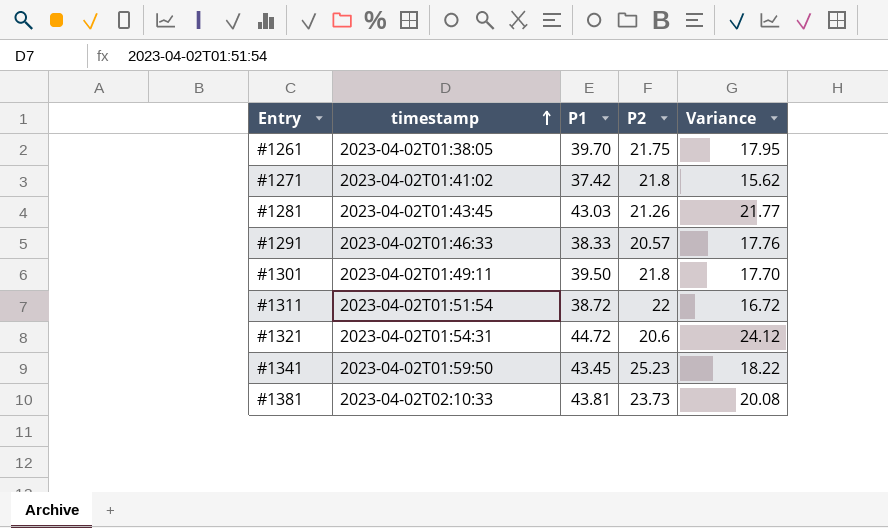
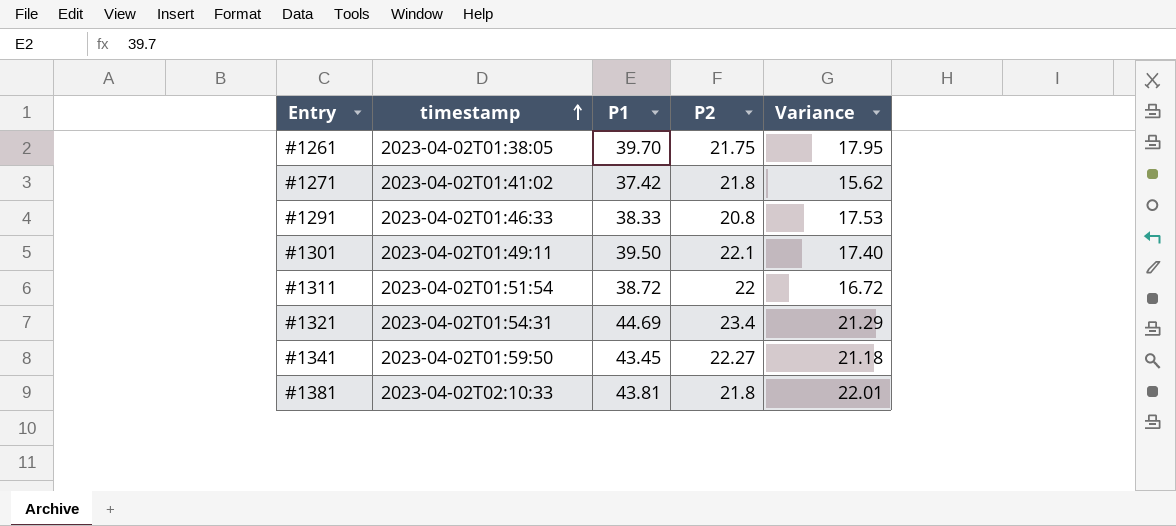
row #1281: 2023-04-02T01:43:45 | 43.03 | 21.26 | 21.77 -> none
#1291 | P2: 20.57 -> 20.8
#1291 | Variance: 17.76 -> 17.53
#1301 | P2: 21.8 -> 22.1
#1301 | Variance: 17.70 -> 17.40
#1321 | P1: 44.72 -> 44.69
#1321 | P2: 20.6 -> 23.4
#1321 | Variance: 24.12 -> 21.29
#1341 | P2: 25.23 -> 22.27
#1341 | Variance: 18.22 -> 21.18
#1381 | P2: 23.73 -> 21.8
#1381 | Variance: 20.08 -> 22.01

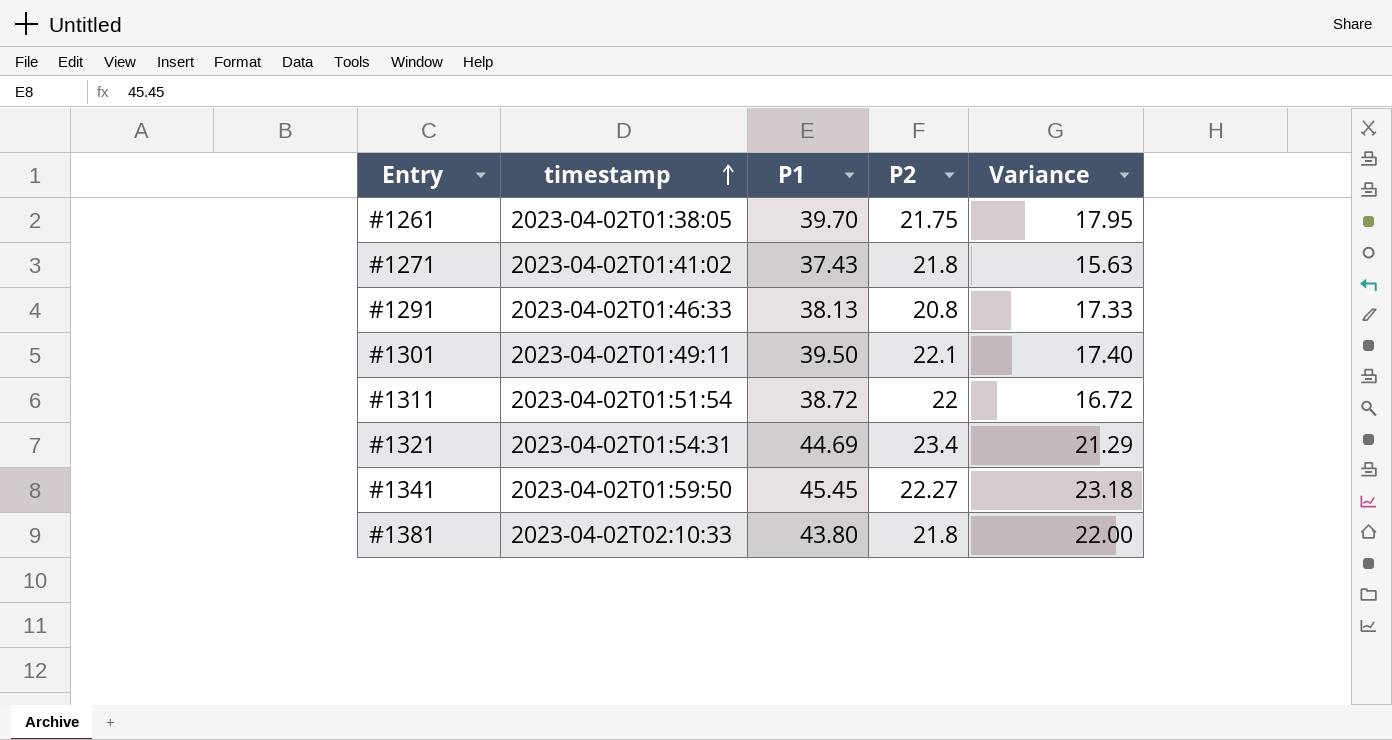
#1271 | P1: 37.42 -> 37.43
#1271 | Variance: 15.62 -> 15.63
#1291 | P1: 38.33 -> 38.13
#1291 | Variance: 17.53 -> 17.33
#1341 | P1: 43.45 -> 45.45
#1341 | Variance: 21.18 -> 23.18
#1381 | P1: 43.81 -> 43.80
#1381 | Variance: 22.01 -> 22.00

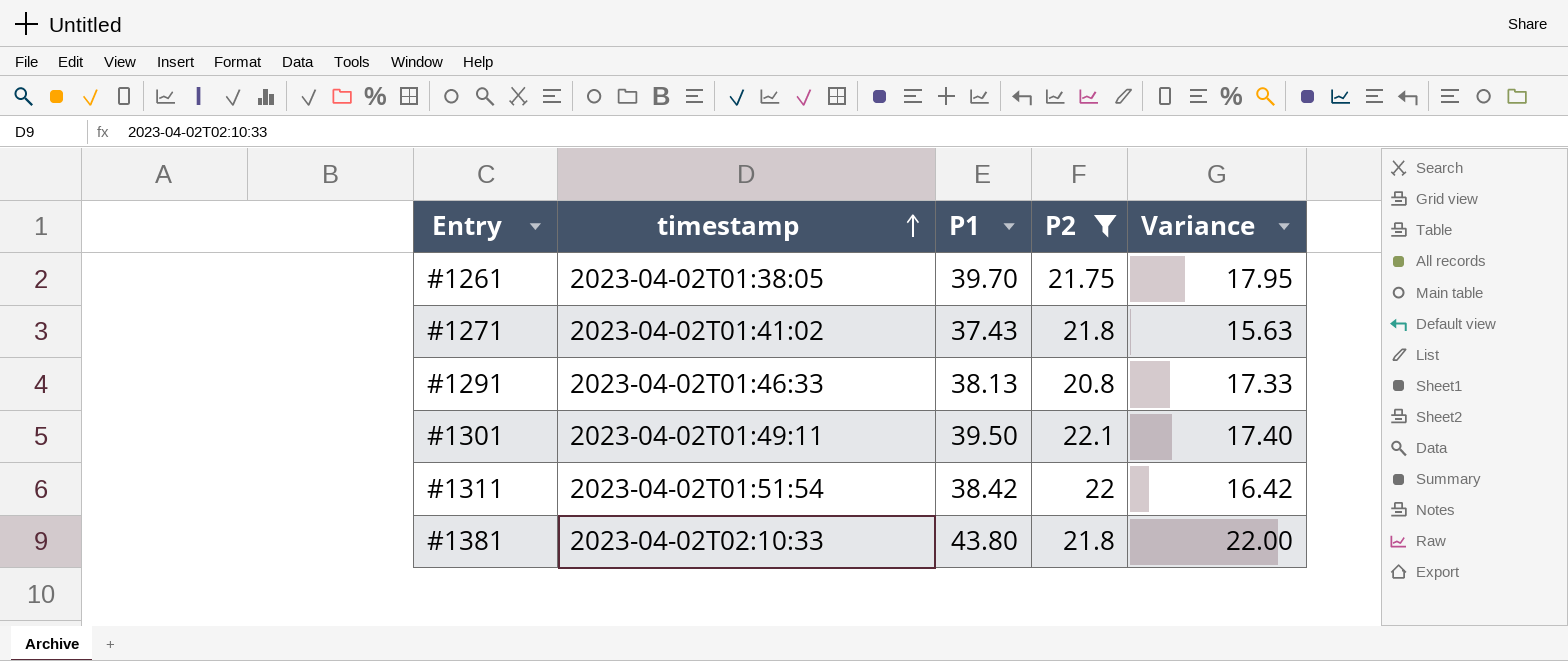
filter: none -> P2 <= 22.1
#1311 | P1: 38.72 -> 38.42
#1311 | Variance: 16.72 -> 16.42

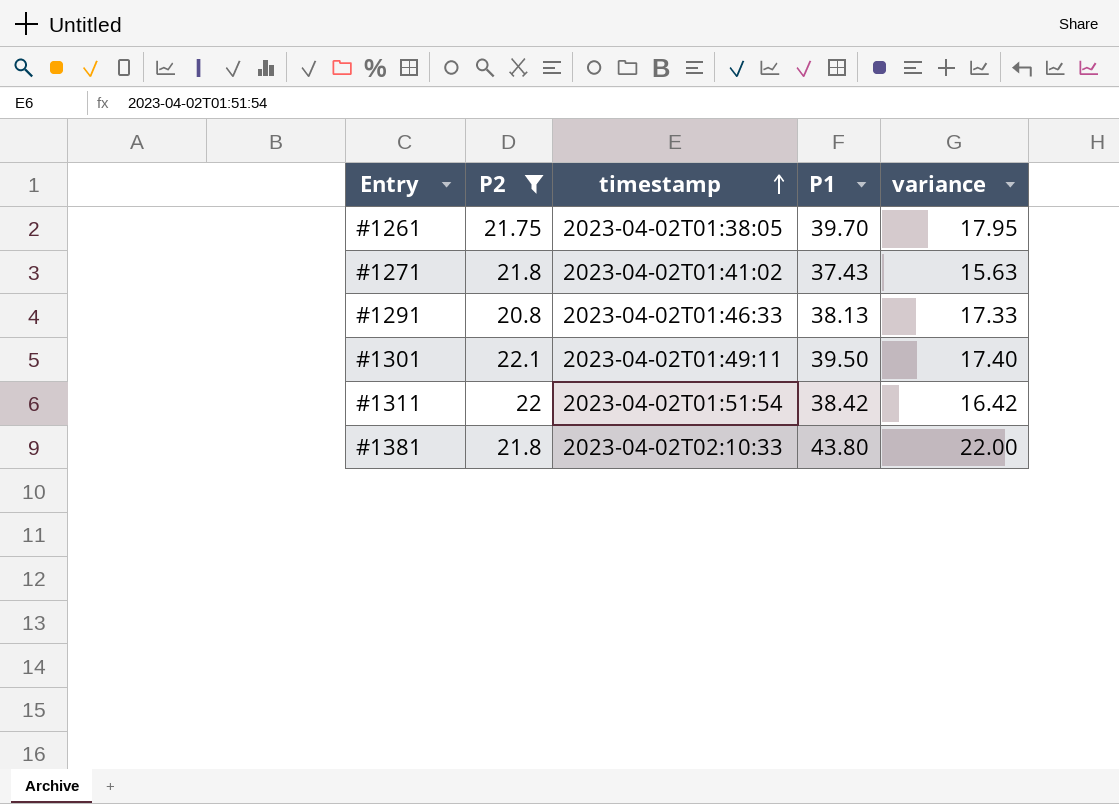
column P2 | position: 4 -> 2
column name: Variance -> variance

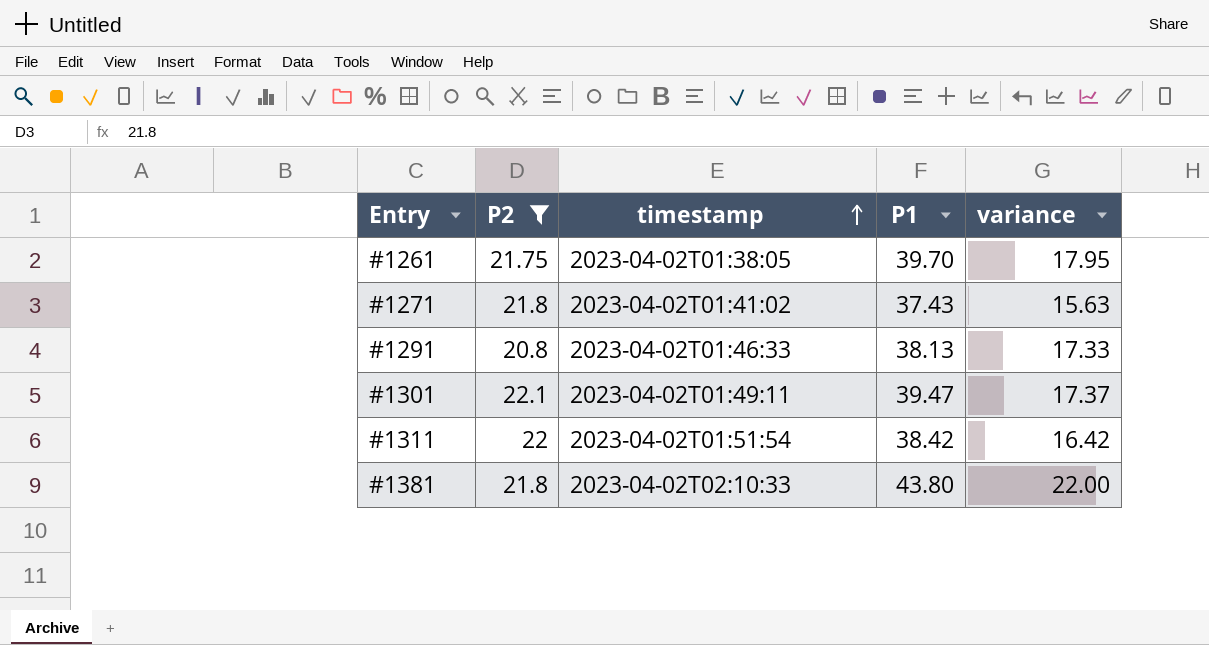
#1301 | P1: 39.50 -> 39.47
#1301 | variance: 17.40 -> 17.37

